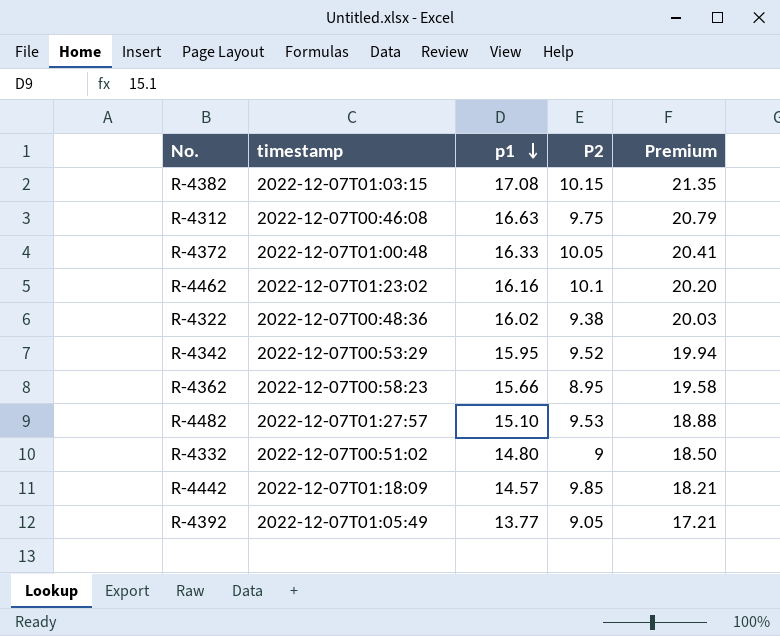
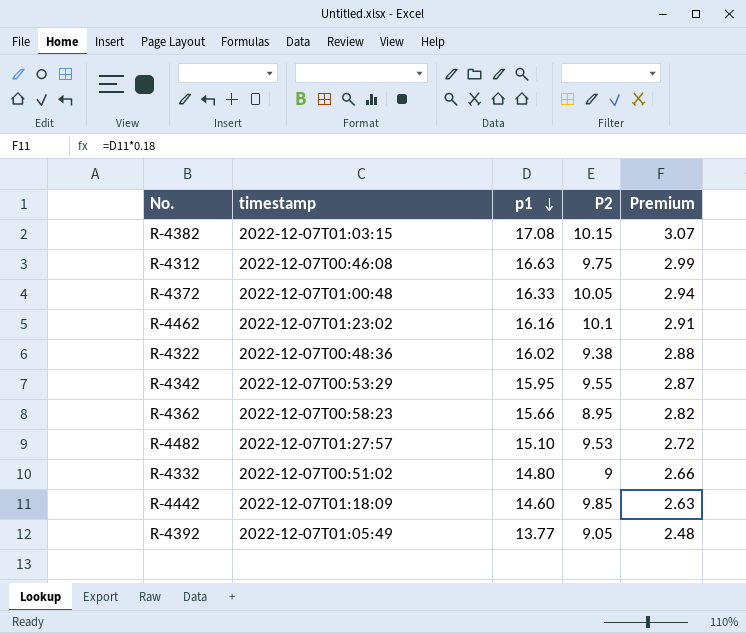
column Premium | formula: [p1] * 1.25 -> [p1] * 0.18
R-4342 | P2: 9.52 -> 9.55
R-4442 | p1: 14.57 -> 14.60

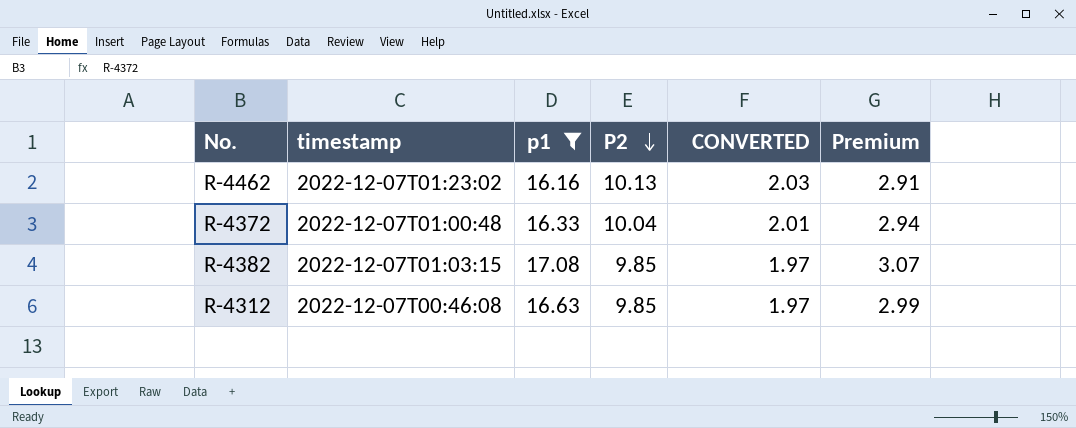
filter: none -> p1 >= 16.16
row order: p1 descending -> P2 descending
column CONVERTED | formula: none -> [P2] * 0.2
R-4462 | P2: 10.1 -> 10.13
R-4372 | P2: 10.05 -> 10.04
R-4382 | P2: 10.15 -> 9.85
R-4312 | P2: 9.75 -> 9.85

